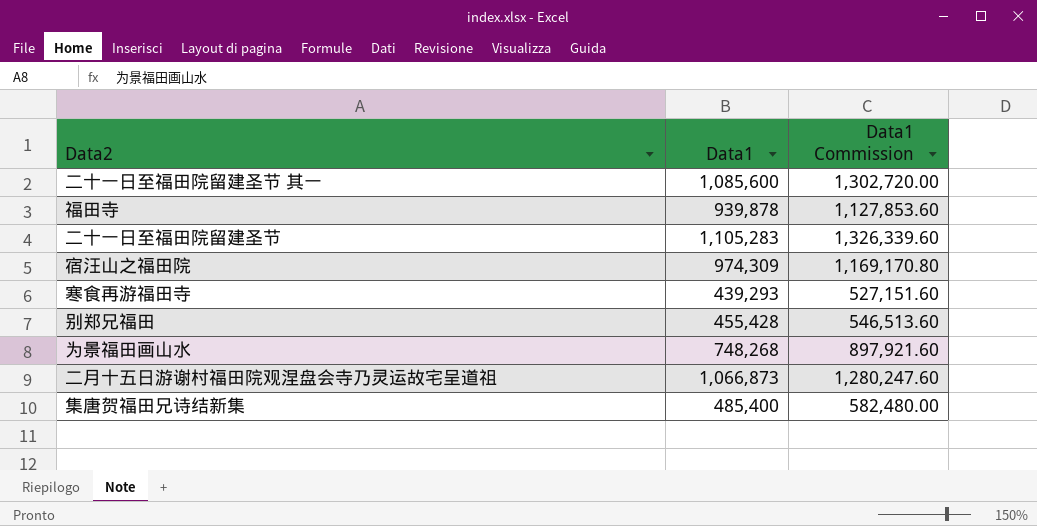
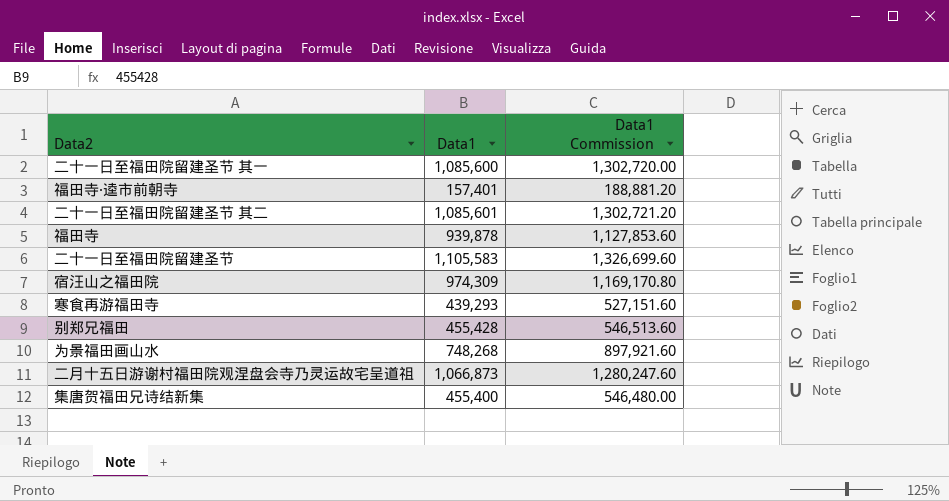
row 福田寺·逵市前朝寺: none -> 157,401 | 188,881.20
row 二十一日至福田院留建圣节 其二: none -> 1,085,601 | 1,302,721.20
二十一日至福田院留建圣节 | Data1: 1,105,283 -> 1,105,583
二十一日至福田院留建圣节 | Data1 Commission: 1,326,339.60 -> 1,326,699.60
集唐贺福田兄诗结新集 | Data1: 485,400 -> 455,400
集唐贺福田兄诗结新集 | Data1 Commission: 582,480.00 -> 546,480.00

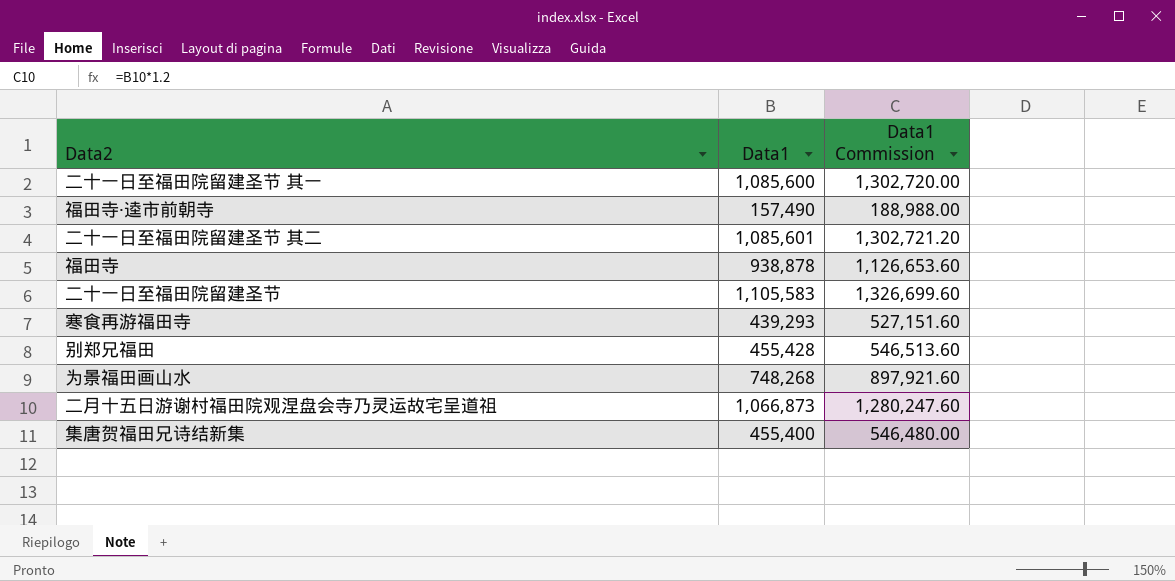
row 宿汪山之福田院: 974,309 | 1,169,170.80 -> none
福田寺·逵市前朝寺 | Data1: 157,401 -> 157,490
福田寺·逵市前朝寺 | Data1 Commission: 188,881.20 -> 188,988.00
福田寺 | Data1: 939,878 -> 938,878
福田寺 | Data1 Commission: 1,127,853.60 -> 1,126,653.60

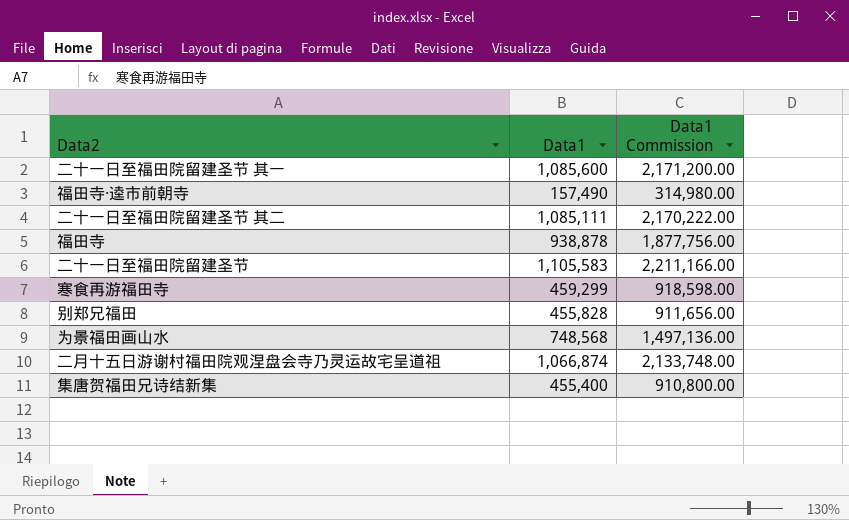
column Data1 Commission | formula: [Data1] * 1.2 -> [Data1] * 2
二十一日至福田院留建圣节 其二 | Data1: 1,085,601 -> 1,085,111
寒食再游福田寺 | Data1: 439,293 -> 459,299
别郑兄福田 | Data1: 455,428 -> 455,828
为景福田画山水 | Data1: 748,268 -> 748,568
二月十五日游谢村福田院观涅盘会寺乃灵运故宅呈道祖 | Data1: 1,066,873 -> 1,066,874

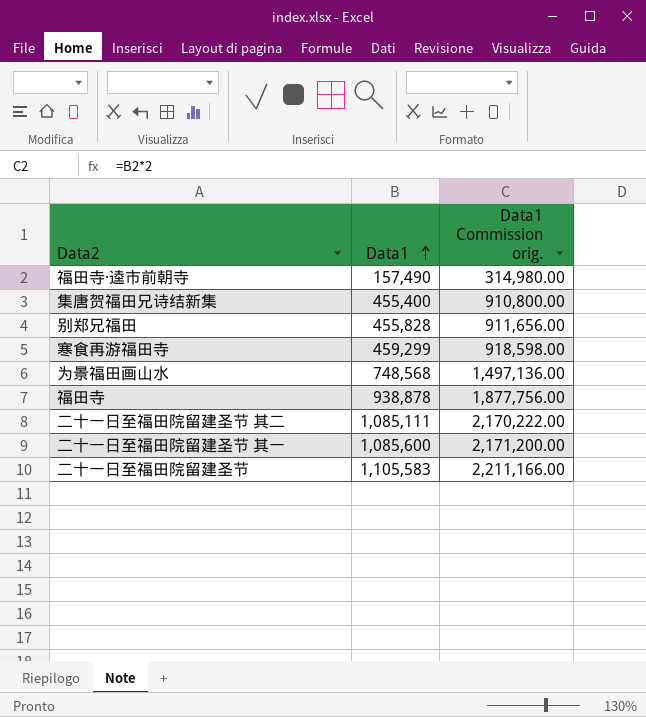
row order: none -> Data1 ascending
column name: Data1 Commission -> Data1 Commission orig.
row 二月十五日游谢村福田院观涅盘会寺乃灵运故宅呈道祖: 1,066,874 | 2,133,748.00 -> none

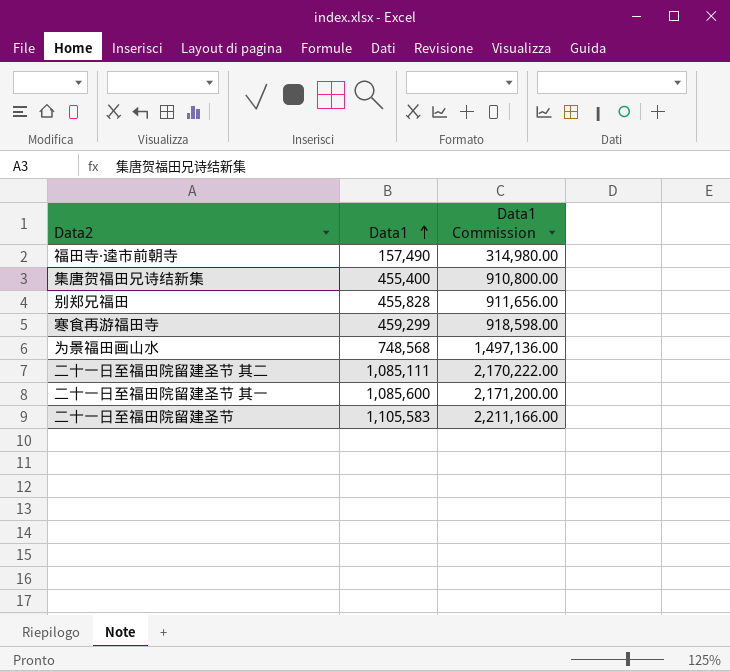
column name: Data1 Commission orig. -> Data1 Commission
row 福田寺: 938,878 | 1,877,756.00 -> none

